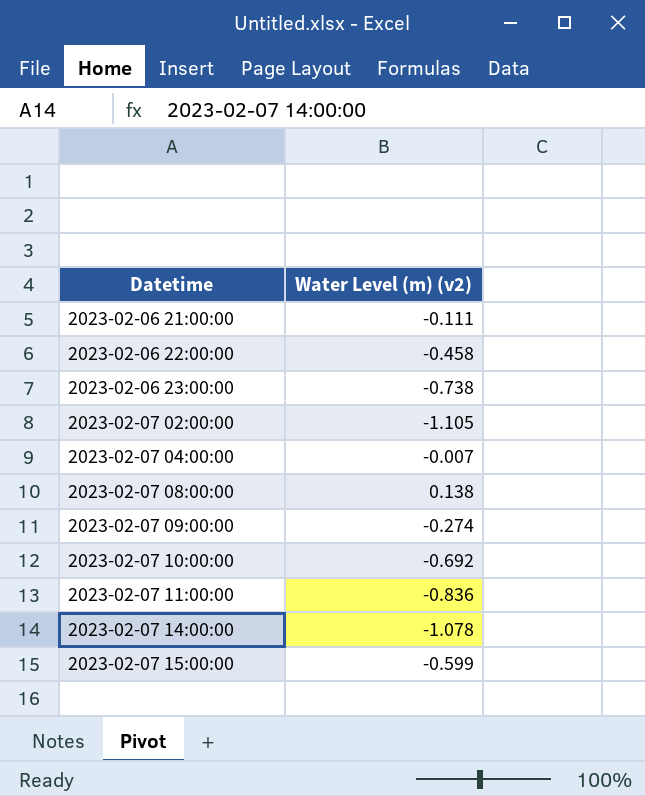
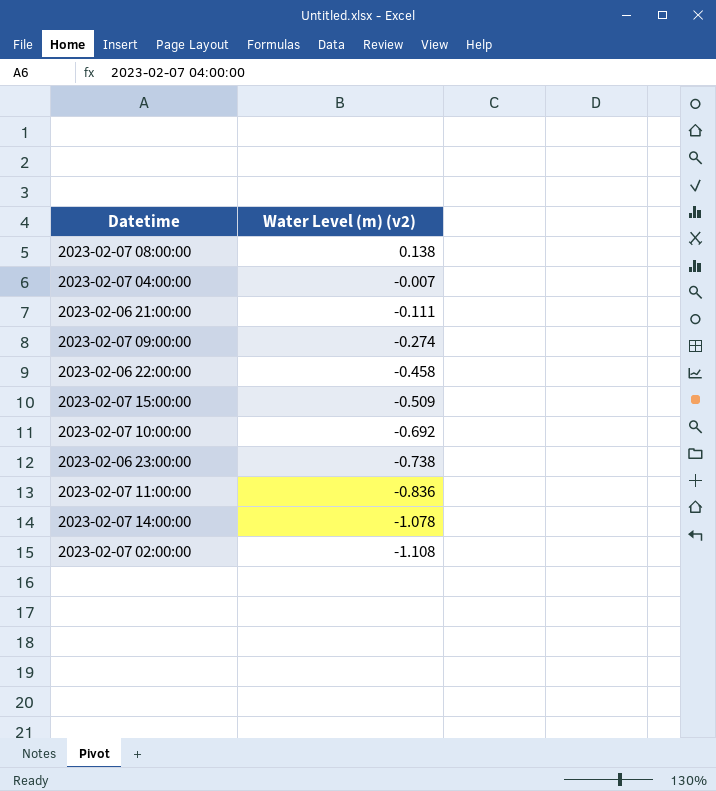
row order: Datetime ascending -> Water Level (m) (v2) descending
2023-02-07 15:00:00 | Water Level (m) (v2): -0.599 -> -0.509
2023-02-07 02:00:00 | Water Level (m) (v2): -1.105 -> -1.108

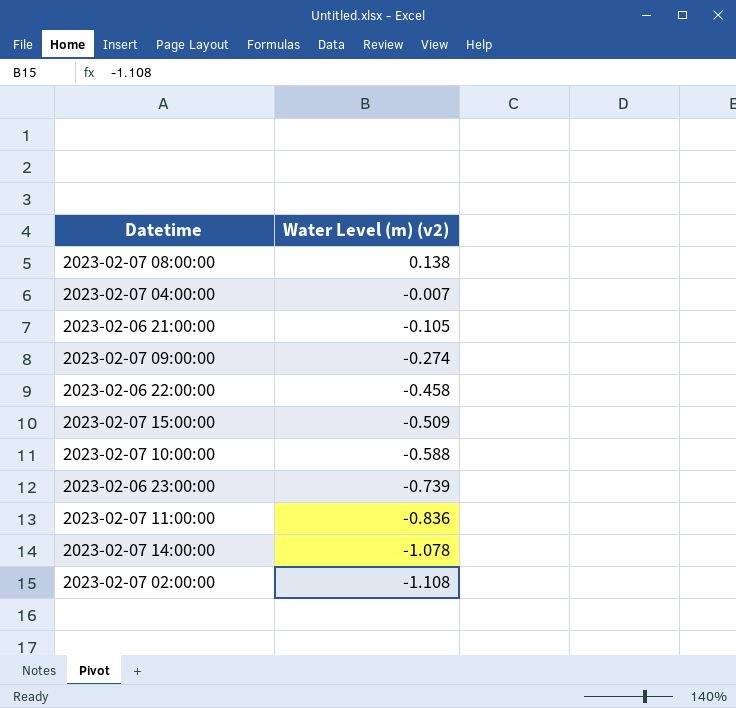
2023-02-06 21:00:00 | Water Level (m) (v2): -0.111 -> -0.105
2023-02-07 10:00:00 | Water Level (m) (v2): -0.692 -> -0.588
2023-02-06 23:00:00 | Water Level (m) (v2): -0.738 -> -0.739

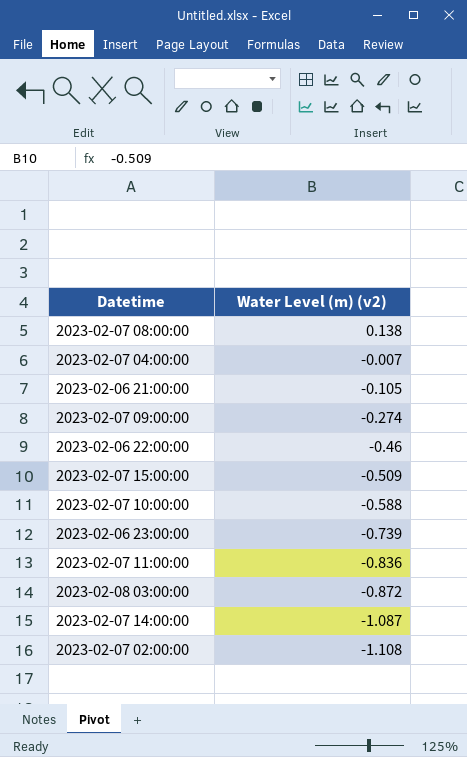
2023-02-06 22:00:00 | Water Level (m) (v2): -0.458 -> -0.46
row 2023-02-08 03:00:00: none -> -0.872
2023-02-07 14:00:00 | Water Level (m) (v2): -1.078 -> -1.087

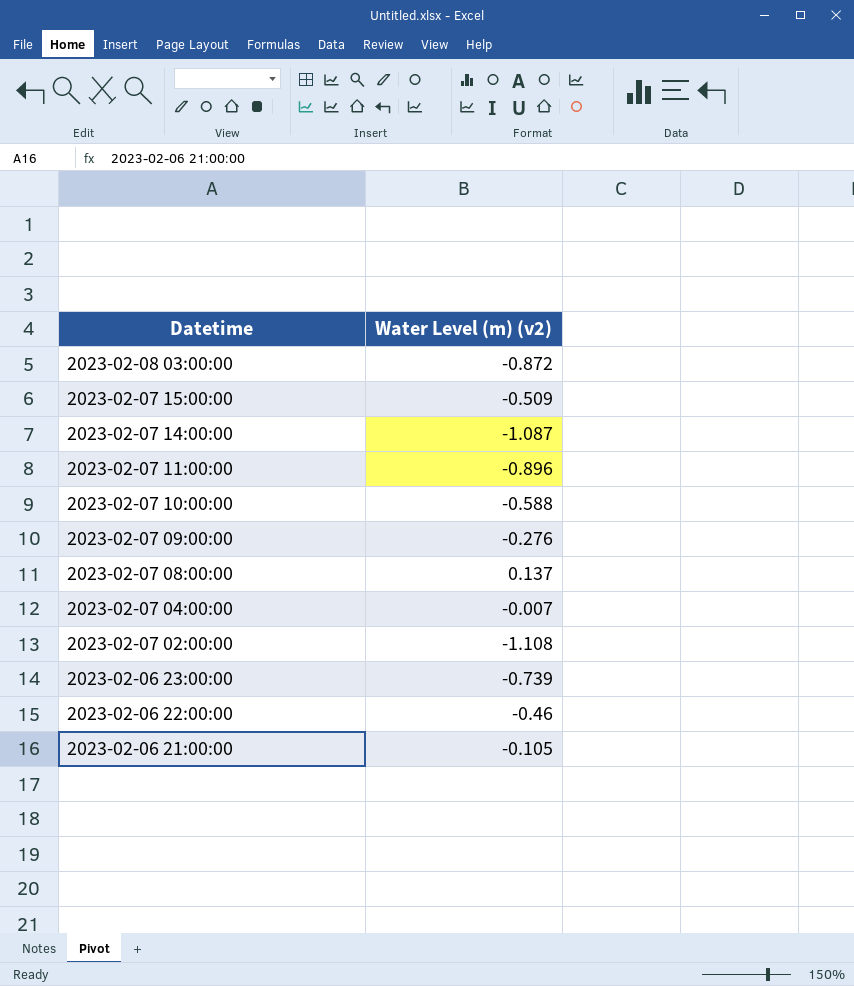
row order: Water Level (m) (v2) descending -> Datetime descending
2023-02-07 11:00:00 | Water Level (m) (v2): -0.836 -> -0.896
2023-02-07 09:00:00 | Water Level (m) (v2): -0.274 -> -0.276
2023-02-07 08:00:00 | Water Level (m) (v2): 0.138 -> 0.137

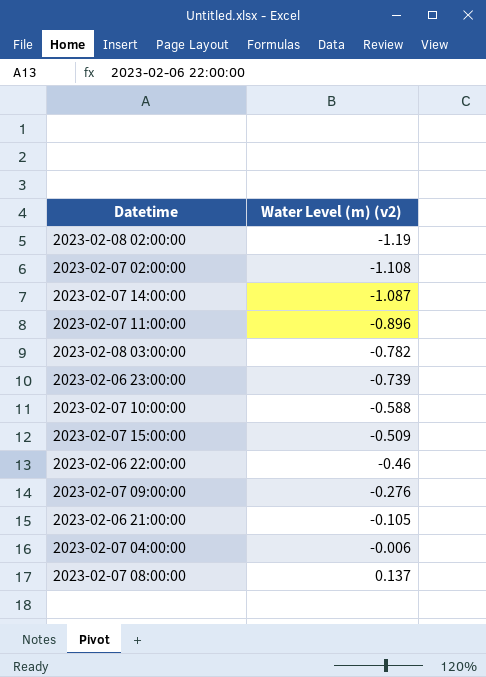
row order: Datetime descending -> Water Level (m) (v2) ascending
row 2023-02-08 02:00:00: none -> -1.19
2023-02-08 03:00:00 | Water Level (m) (v2): -0.872 -> -0.782
2023-02-07 04:00:00 | Water Level (m) (v2): -0.007 -> -0.006

